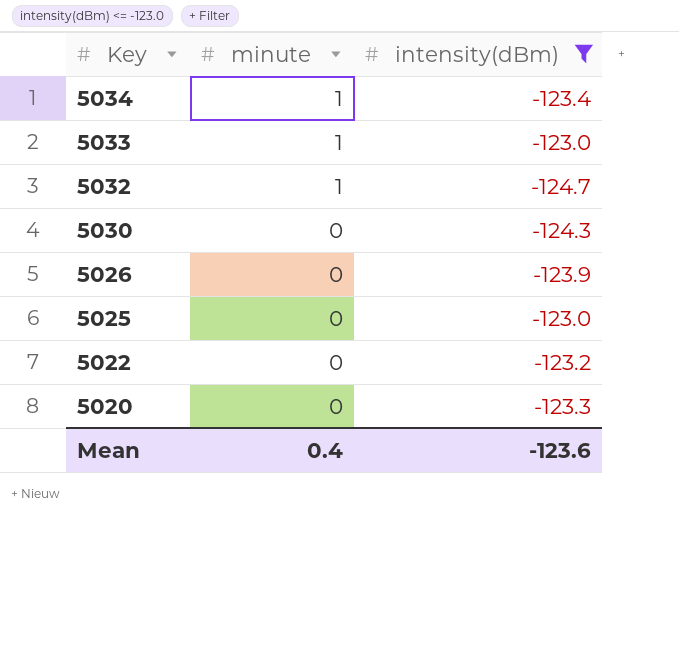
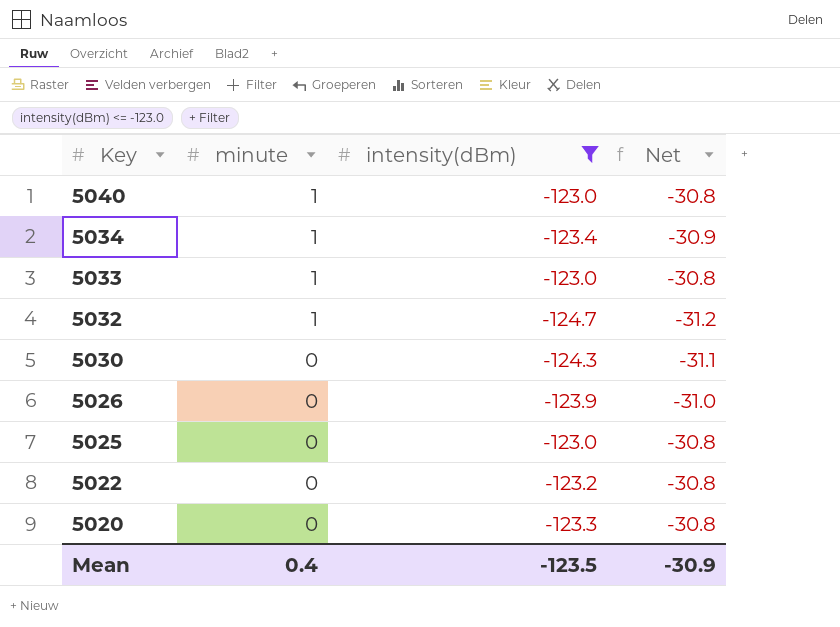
column Net | formula: none -> [intensity(dBm)] * 0.25
row 5040: none -> 1 | -123.0 | -30.8
Mean | intensity(dBm): -123.6 -> -123.5

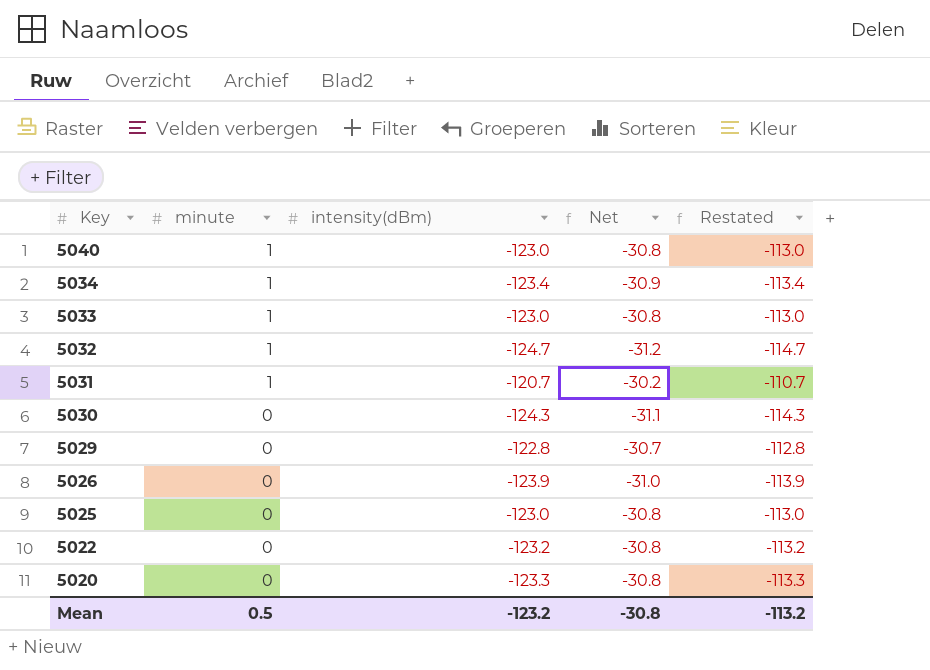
filter: intensity(dBm) <= -123.0 -> none
column Restated | formula: none -> [intensity(dBm)] + 10
Mean | minute: 0.4 -> 0.5
Mean | intensity(dBm): -123.5 -> -123.2
Mean | Net: -30.9 -> -30.8

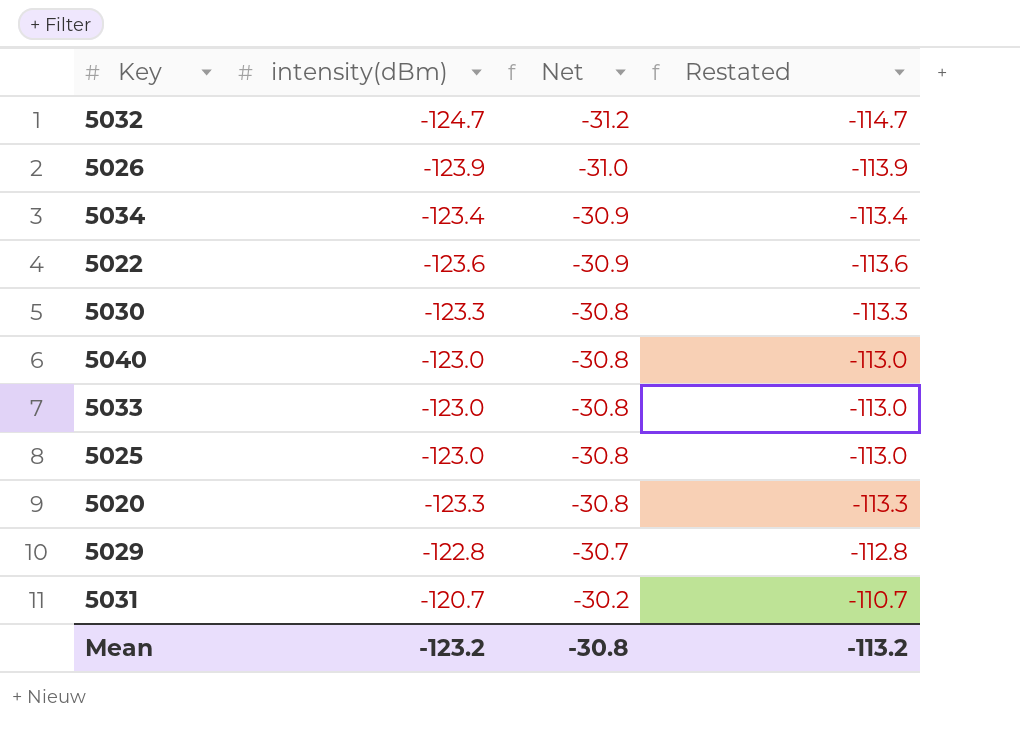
row order: Key descending -> Net ascending
column minute | position: 2 -> none
5022 | intensity(dBm): -123.2 -> -123.6
5022 | Net: -30.8 -> -30.9
5022 | Restated: -113.2 -> -113.6
5030 | intensity(dBm): -124.3 -> -123.3
5030 | Net: -31.1 -> -30.8
5030 | Restated: -114.3 -> -113.3

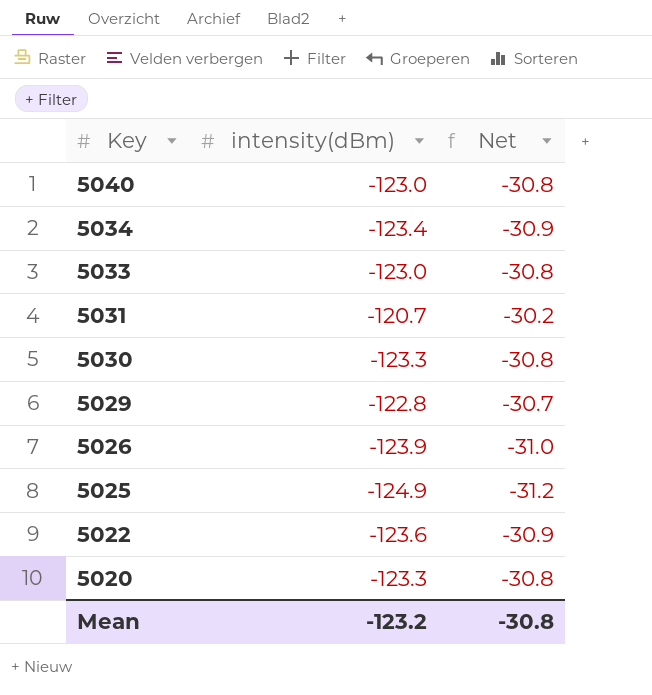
row order: Net ascending -> Key descending
column Restated | formula: [intensity(dBm)] + 10 -> none
row 5032: -124.7 | -31.2 | -114.7 -> none
5025 | intensity(dBm): -123.0 -> -124.9
5025 | Net: -30.8 -> -31.2

